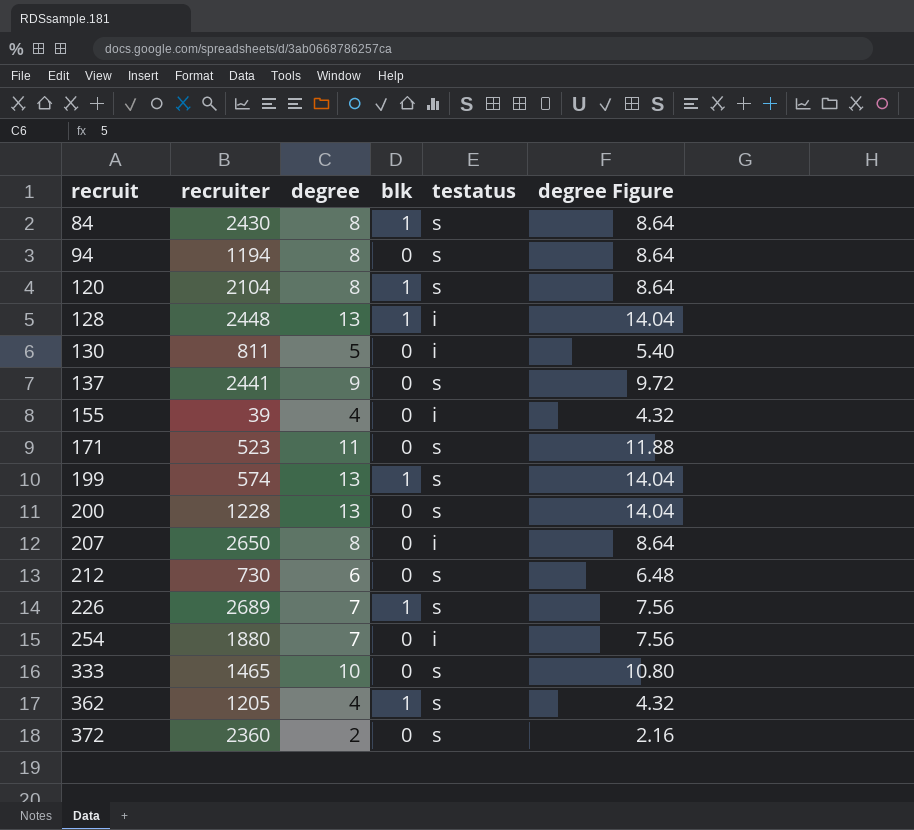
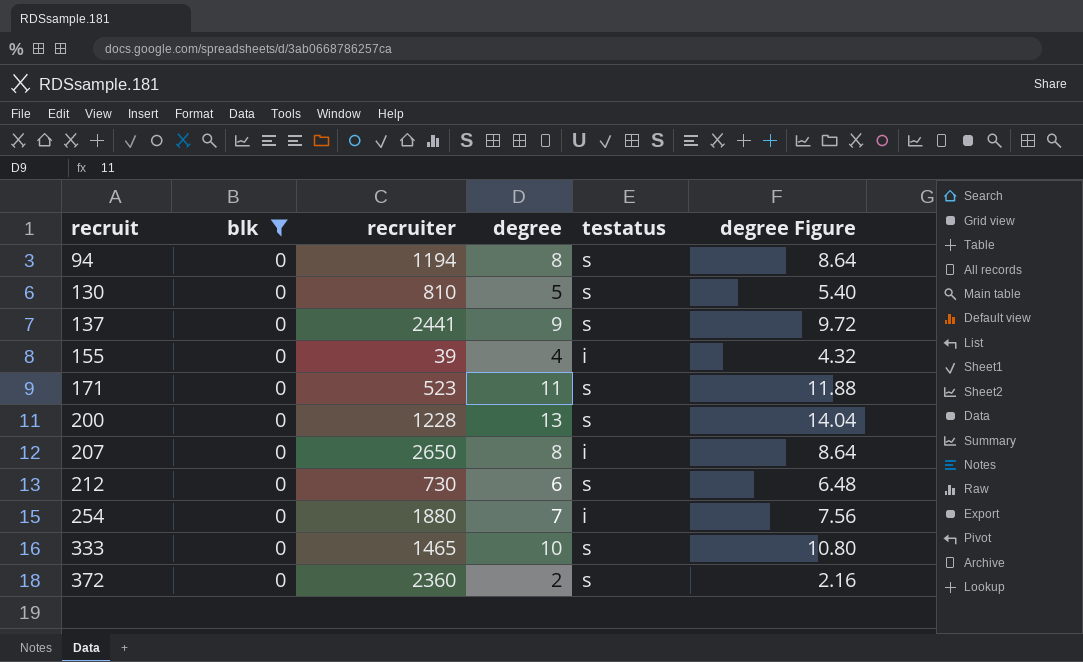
filter: none -> blk = 0
column blk | position: 4 -> 2
130 | recruiter: 811 -> 810
130 | testatus: i -> s

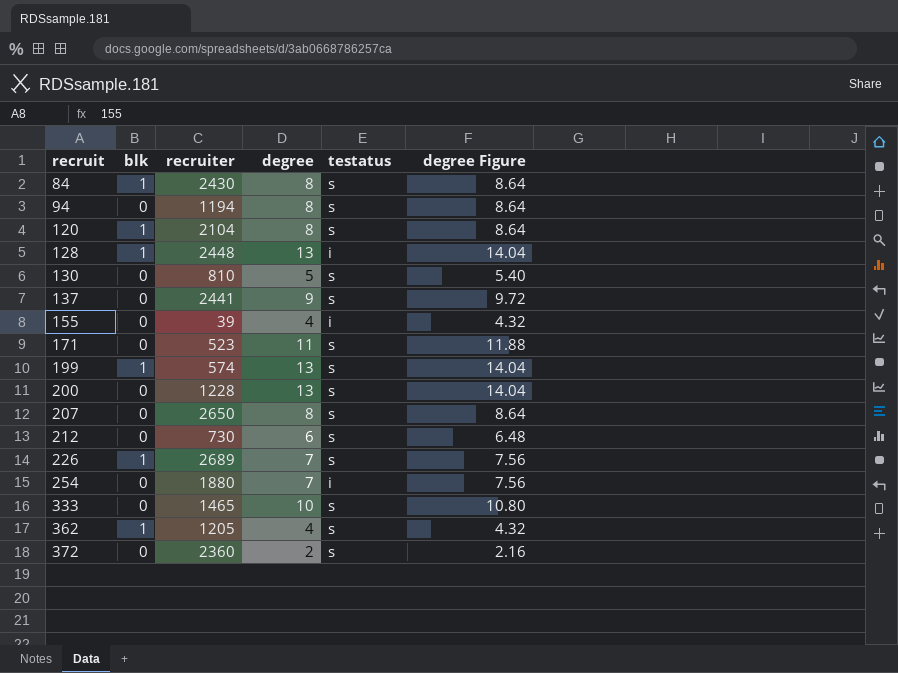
filter: blk = 0 -> none
207 | testatus: i -> s

